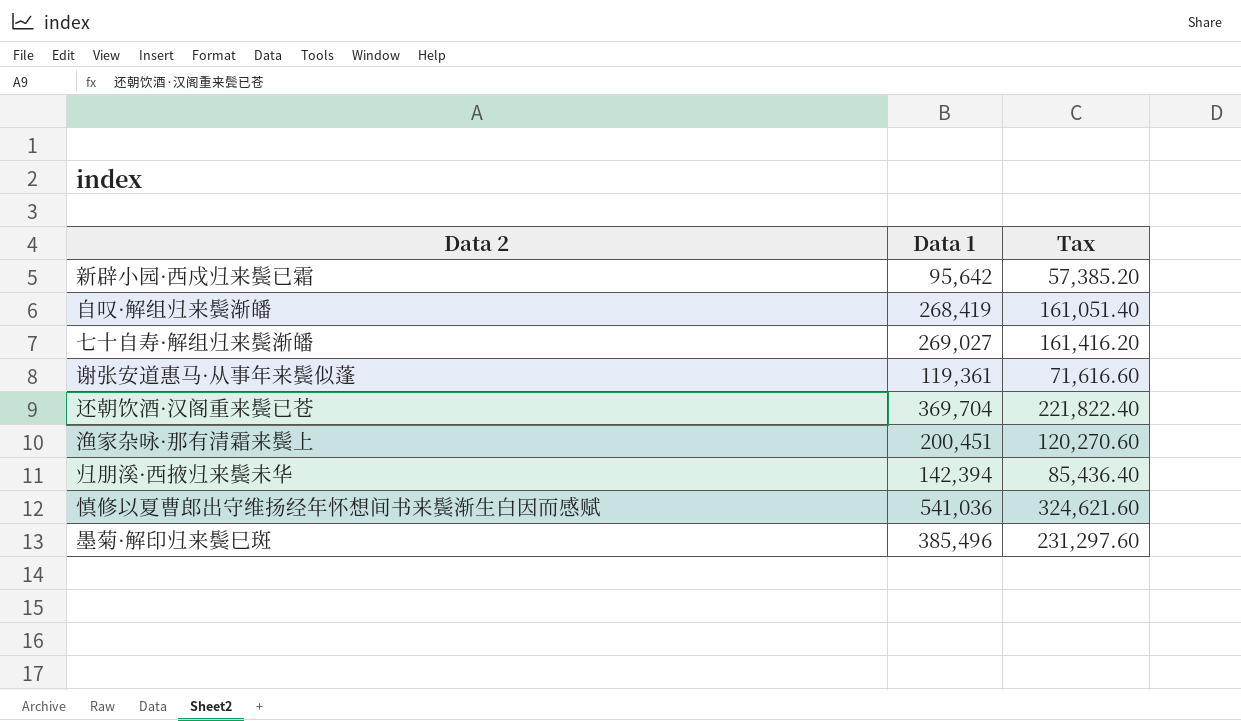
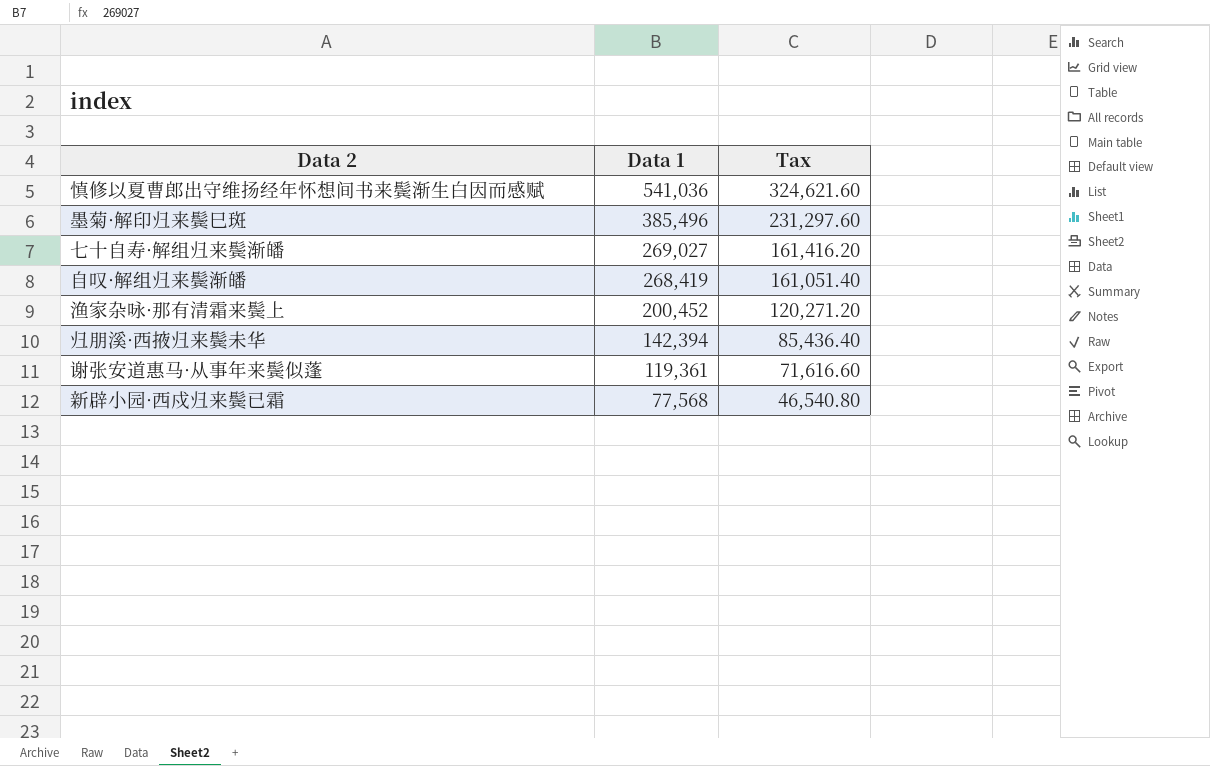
row order: none -> Data 1 descending
row 还朝饮酒·汉阁重来鬓已苍: 369,704 | 221,822.40 -> none
渔家杂咏·那有清霜来鬓上 | Data 1: 200,451 -> 200,452
渔家杂咏·那有清霜来鬓上 | Tax: 120,270.60 -> 120,271.20
新辟小园·西戍归来鬓已霜 | Data 1: 95,642 -> 77,568
新辟小园·西戍归来鬓已霜 | Tax: 57,385.20 -> 46,540.80

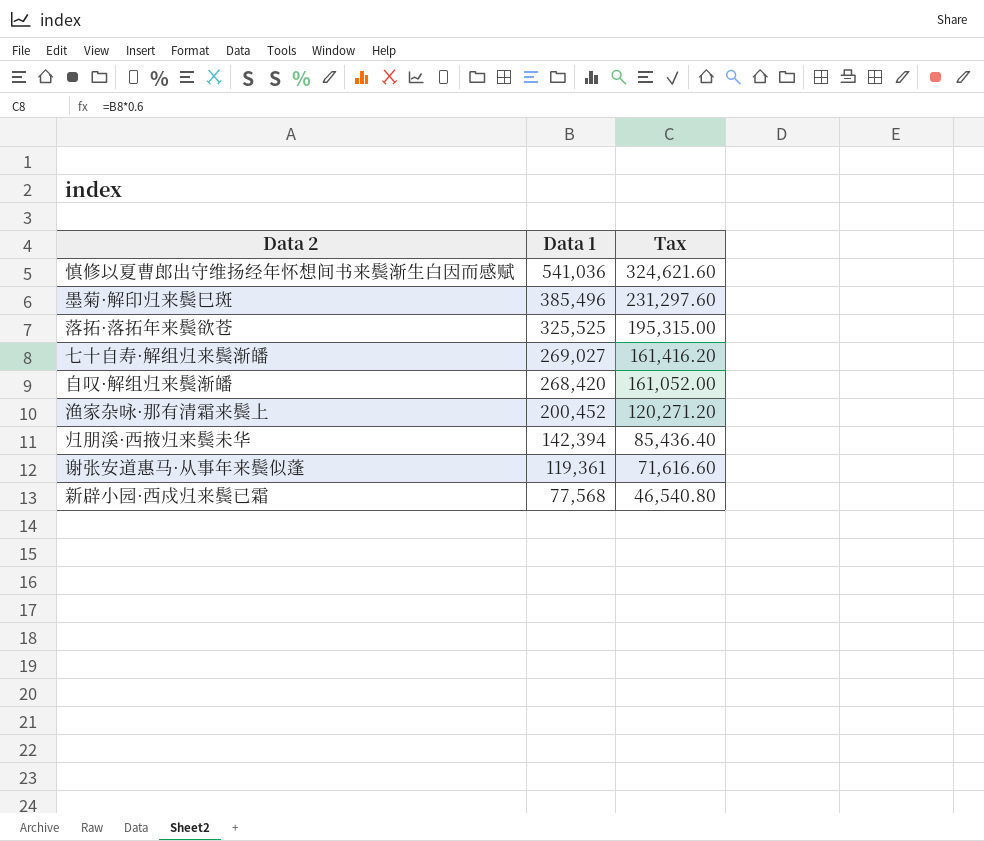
row 落拓·落拓年来鬓欲苍: none -> 325,525 | 195,315.00
自叹·解组归来鬓渐皤 | Data 1: 268,419 -> 268,420
自叹·解组归来鬓渐皤 | Tax: 161,051.40 -> 161,052.00

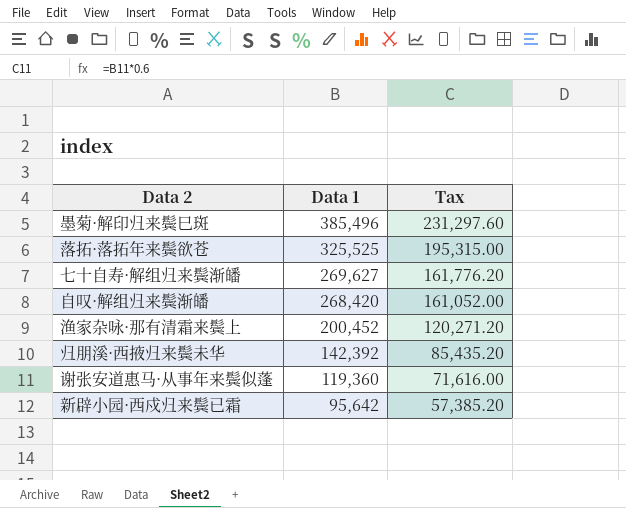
row 慎修以夏曹郎出守维扬经年怀想间书来鬓渐生白因而感赋: 541,036 | 324,621.60 -> none
七十自寿·解组归来鬓渐皤 | Data 1: 269,027 -> 269,627
七十自寿·解组归来鬓渐皤 | Tax: 161,416.20 -> 161,776.20
归朋溪·西掖归来鬓未华 | Data 1: 142,394 -> 142,392
归朋溪·西掖归来鬓未华 | Tax: 85,436.40 -> 85,435.20
谢张安道惠马·从事年来鬓似蓬 | Data 1: 119,361 -> 119,360
谢张安道惠马·从事年来鬓似蓬 | Tax: 71,616.60 -> 71,616.00
新辟小园·西戍归来鬓已霜 | Data 1: 77,568 -> 95,642
新辟小园·西戍归来鬓已霜 | Tax: 46,540.80 -> 57,385.20

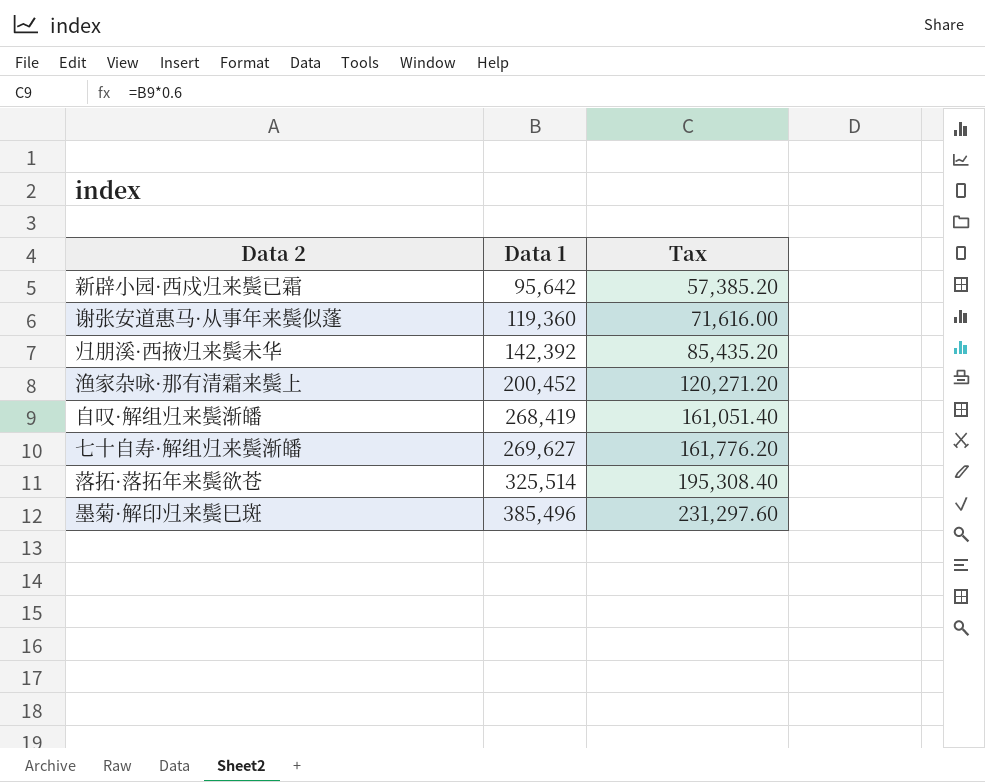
row order: Data 1 descending -> Data 1 ascending
自叹·解组归来鬓渐皤 | Data 1: 268,420 -> 268,419
自叹·解组归来鬓渐皤 | Tax: 161,052.00 -> 161,051.40
落拓·落拓年来鬓欲苍 | Data 1: 325,525 -> 325,514
落拓·落拓年来鬓欲苍 | Tax: 195,315.00 -> 195,308.40

